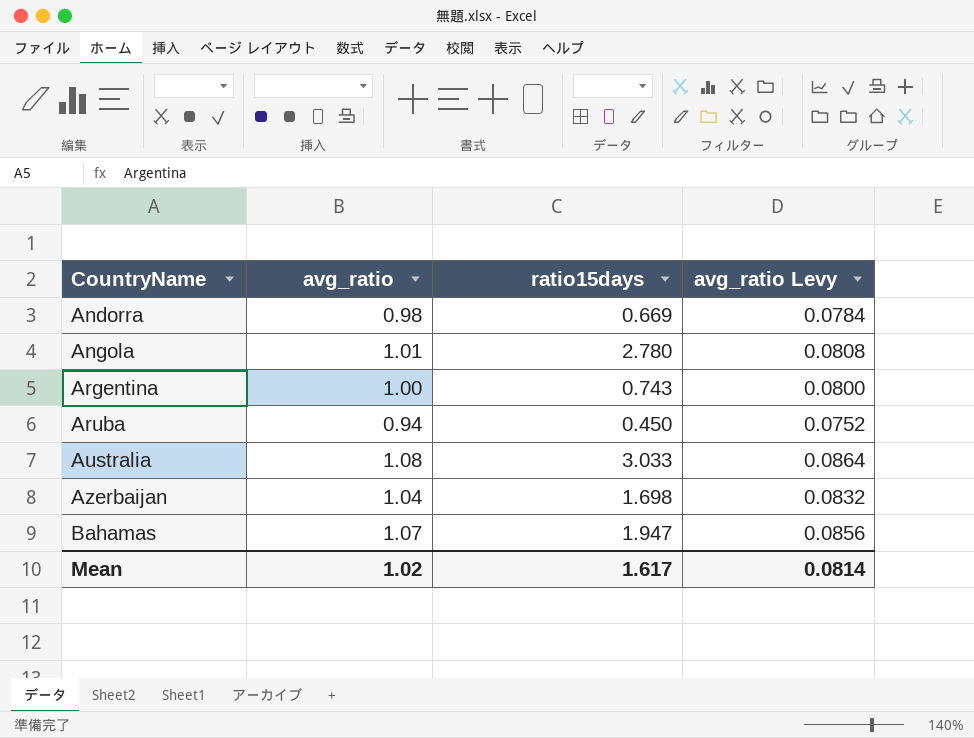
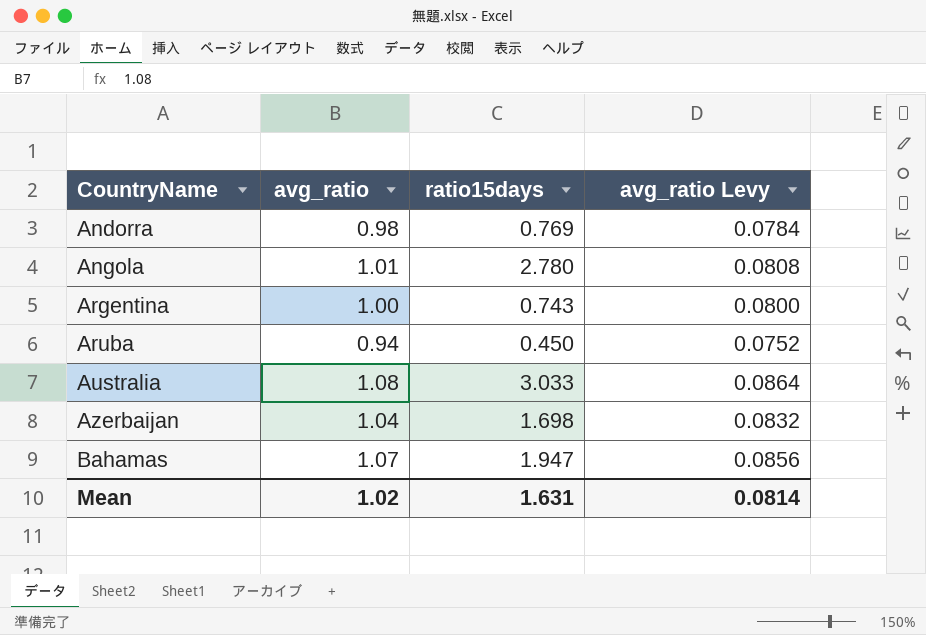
Andorra | ratio15days: 0.669 -> 0.769
Mean | ratio15days: 1.617 -> 1.631

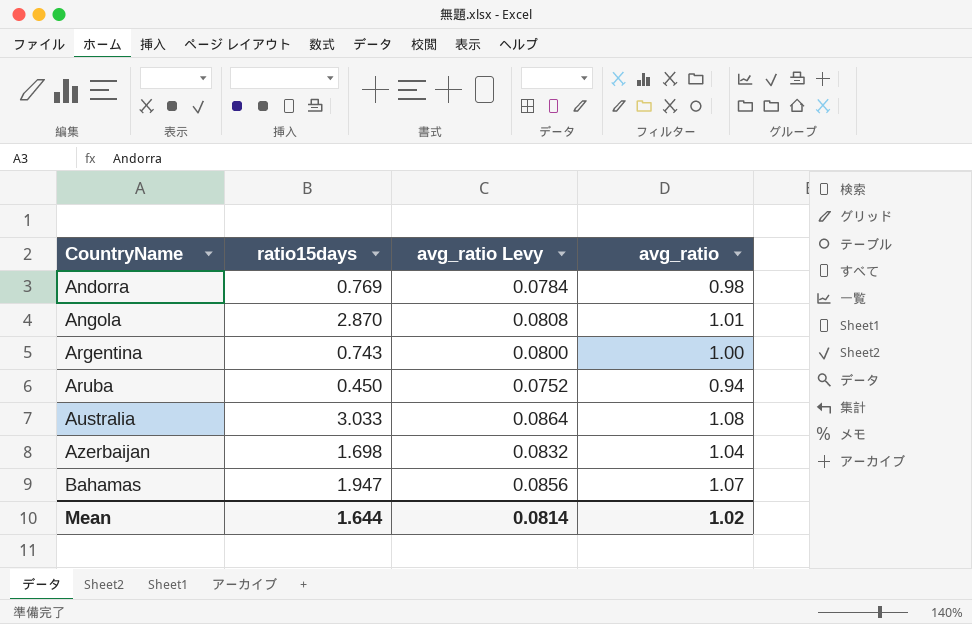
column avg_ratio | position: 2 -> 4
Angola | ratio15days: 2.780 -> 2.870
Mean | ratio15days: 1.631 -> 1.644

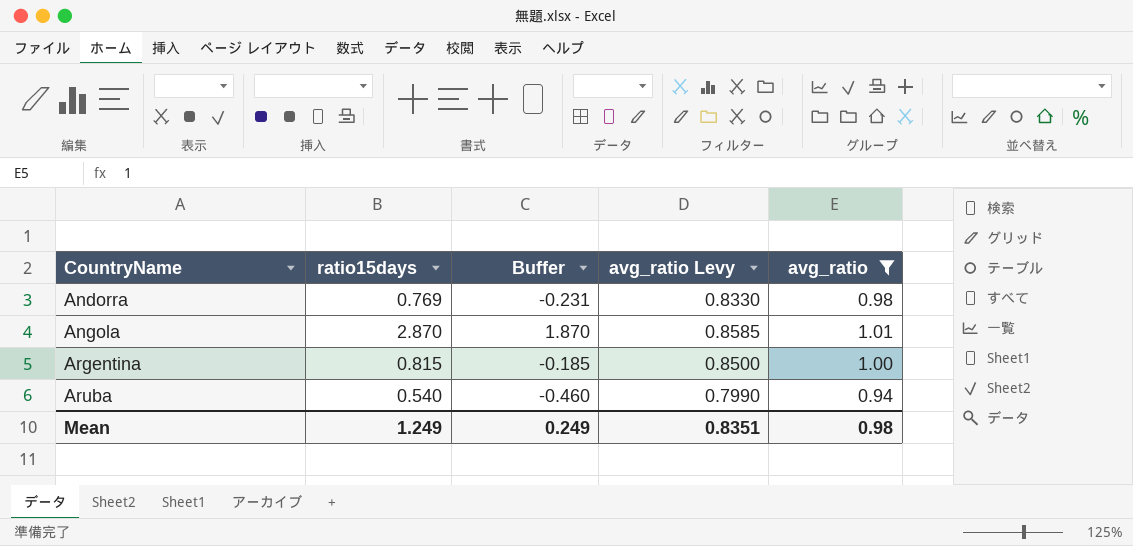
filter: none -> avg_ratio <= 1.01
column Buffer | formula: none -> [ratio15days] - 1
column avg_ratio Levy | formula: [avg_ratio] * 0.08 -> [avg_ratio] * 0.85
Argentina | ratio15days: 0.743 -> 0.815
Aruba | ratio15days: 0.450 -> 0.540
Mean | ratio15days: 1.644 -> 1.249
Mean | avg_ratio Levy: 0.0814 -> 0.8351
Mean | avg_ratio: 1.02 -> 0.98

